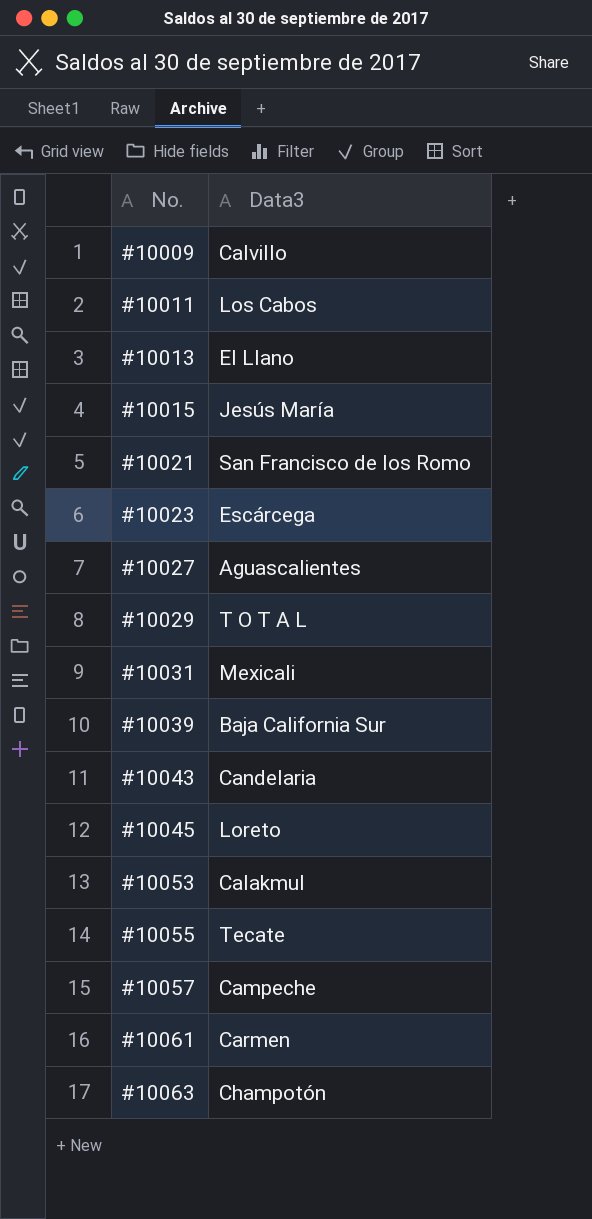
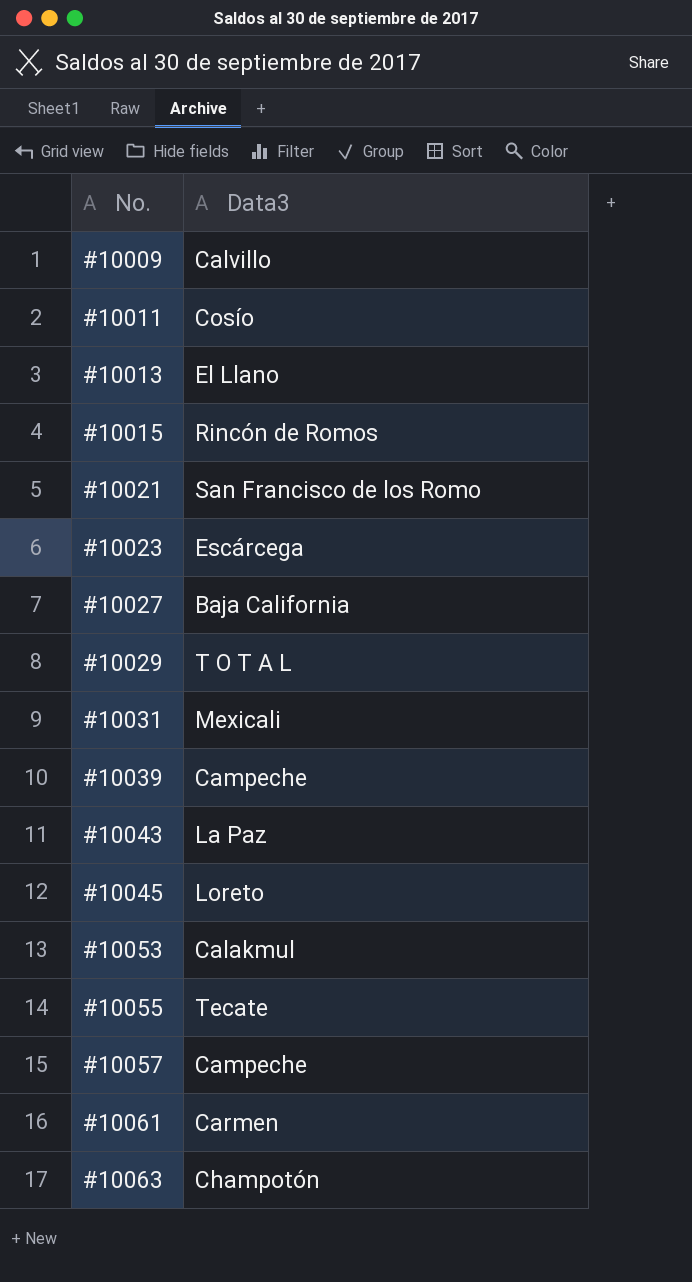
#10011 | Data3: Los Cabos -> Cosío
#10015 | Data3: Jesús María -> Rincón de Romos
#10027 | Data3: Aguascalientes -> Baja California
#10039 | Data3: Baja California Sur -> Campeche
#10043 | Data3: Candelaria -> La Paz

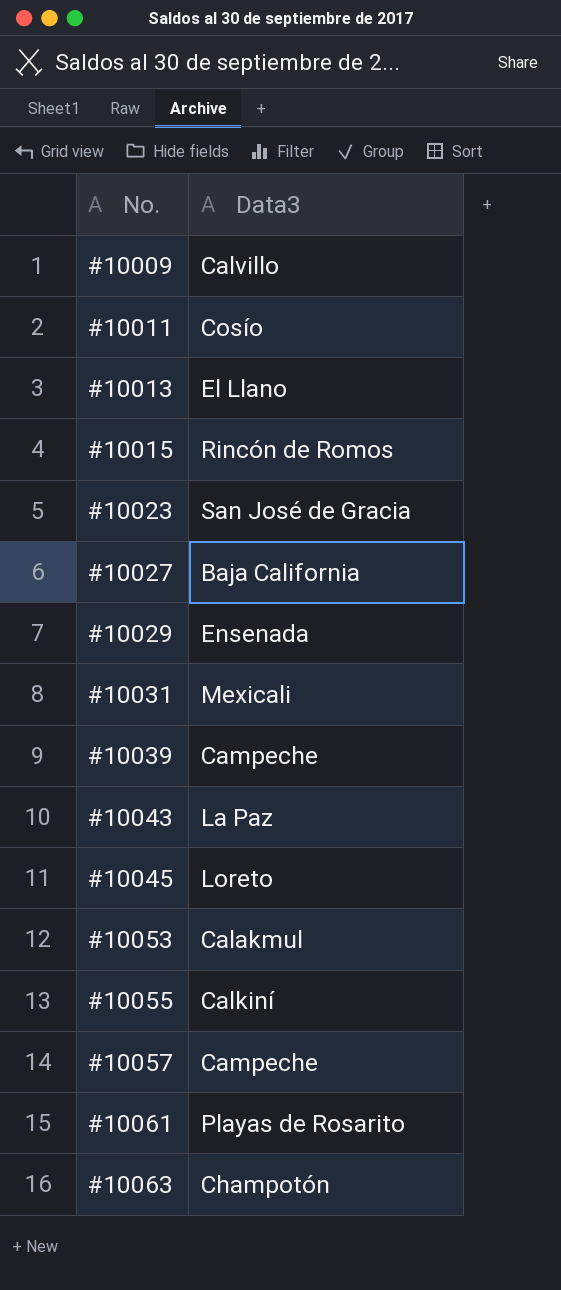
row #10021: San Francisco de los Romo -> none
#10023 | Data3: Escárcega -> San José de Gracia
#10029 | Data3: T O T A L -> Ensenada
#10055 | Data3: Tecate -> Calkiní
#10061 | Data3: Carmen -> Playas de Rosarito

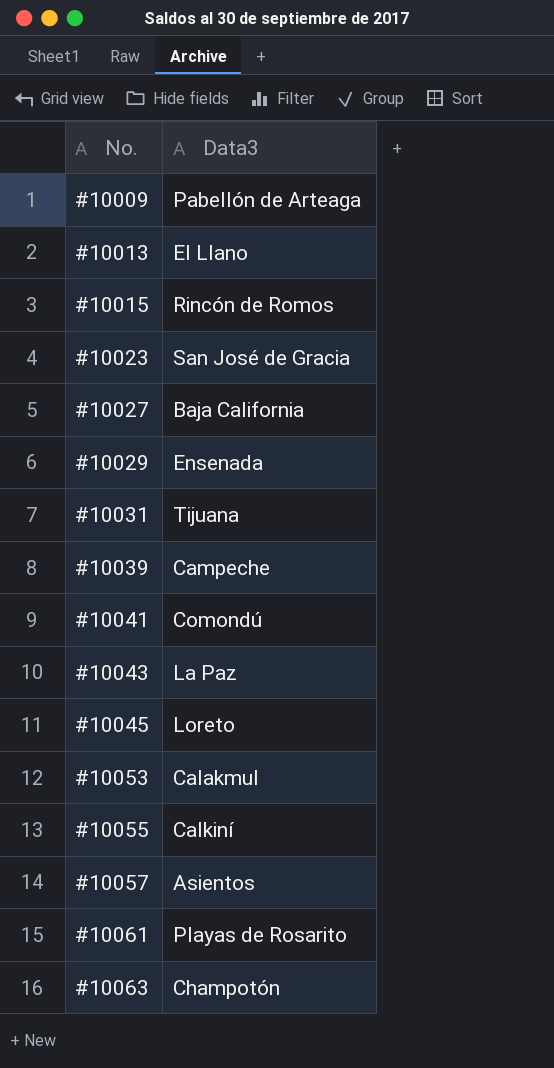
row #10011: Cosío -> none
#10009 | Data3: Calvillo -> Pabellón de Arteaga
#10031 | Data3: Mexicali -> Tijuana
row #10041: none -> Comondú
#10057 | Data3: Campeche -> Asientos

